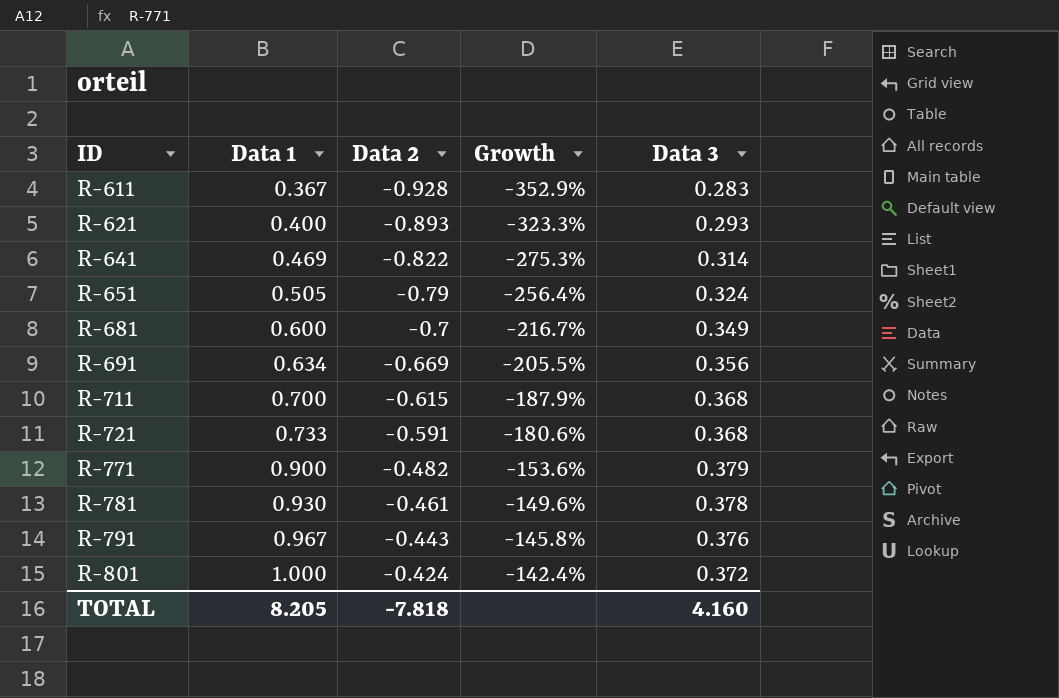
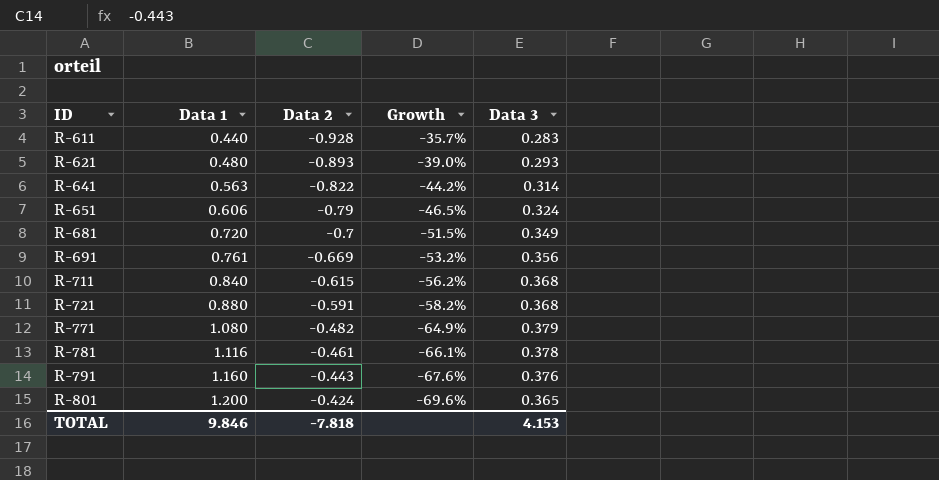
column Growth | formula: ([Data 2] - [Data 1]) / [Data 1] -> ([Data 3] - [Data 1]) / [Data 1]
R-611 | Data 1: 0.367 -> 0.440
R-621 | Data 1: 0.400 -> 0.480
R-641 | Data 1: 0.469 -> 0.563
R-651 | Data 1: 0.505 -> 0.606
R-681 | Data 1: 0.600 -> 0.720
R-691 | Data 1: 0.634 -> 0.761
R-711 | Data 1: 0.700 -> 0.840
R-721 | Data 1: 0.733 -> 0.880
R-771 | Data 1: 0.900 -> 1.080
R-781 | Data 1: 0.930 -> 1.116
R-791 | Data 1: 0.967 -> 1.160
R-801 | Data 1: 1.000 -> 1.200
R-801 | Data 3: 0.372 -> 0.365
TOTAL | Data 1: 8.205 -> 9.846
TOTAL | Data 3: 4.160 -> 4.153

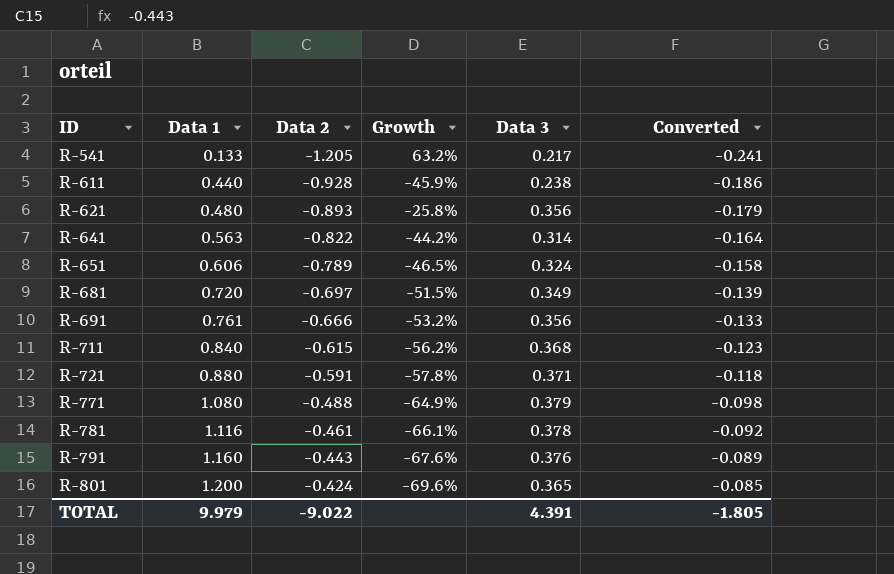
column Converted | formula: none -> [Data 2] * 0.2
row R-541: none -> 0.133 | -1.205 | 63.2% | 0.217 | -0.241
R-611 | Growth: -35.7% -> -45.9%
R-611 | Data 3: 0.283 -> 0.238
R-621 | Growth: -39.0% -> -25.8%
R-621 | Data 3: 0.293 -> 0.356
R-651 | Data 2: -0.79 -> -0.789
R-681 | Data 2: -0.7 -> -0.697
R-691 | Data 2: -0.669 -> -0.666
R-721 | Growth: -58.2% -> -57.8%
R-721 | Data 3: 0.368 -> 0.371
R-771 | Data 2: -0.482 -> -0.488
TOTAL | Data 1: 9.846 -> 9.979
TOTAL | Data 2: -7.818 -> -9.022
TOTAL | Data 3: 4.153 -> 4.391

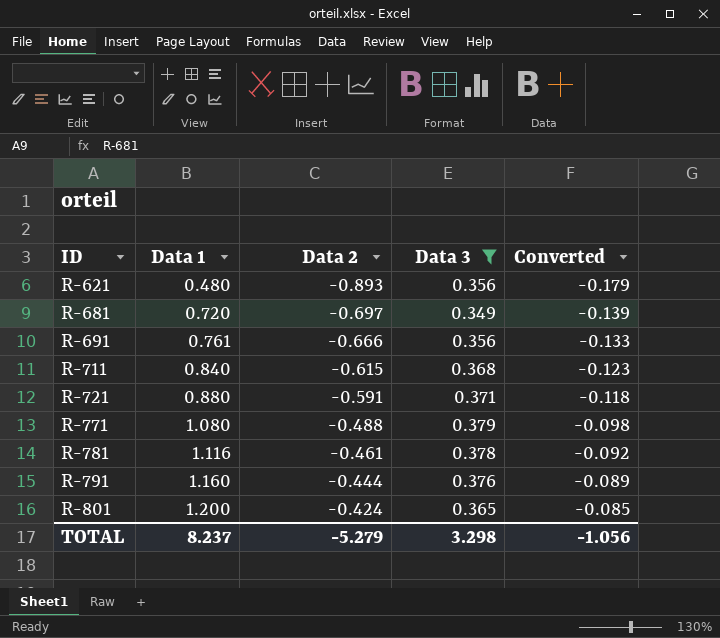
filter: none -> Data 3 >= 0.349
column Growth | formula: ([Data 3] - [Data 1]) / [Data 1] -> none
R-791 | Data 2: -0.443 -> -0.444
TOTAL | Data 1: 9.979 -> 8.237
TOTAL | Data 2: -9.022 -> -5.279
TOTAL | Data 3: 4.391 -> 3.298
TOTAL | Converted: -1.805 -> -1.056

